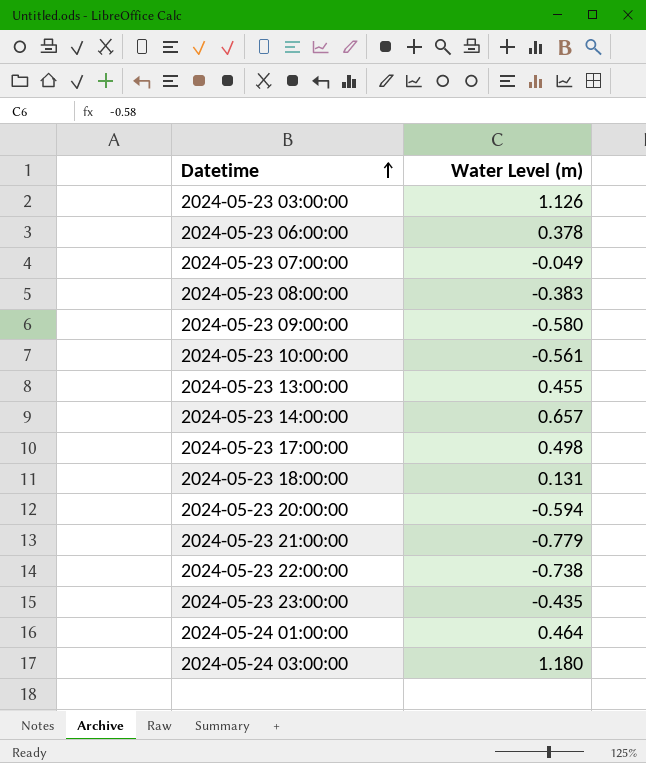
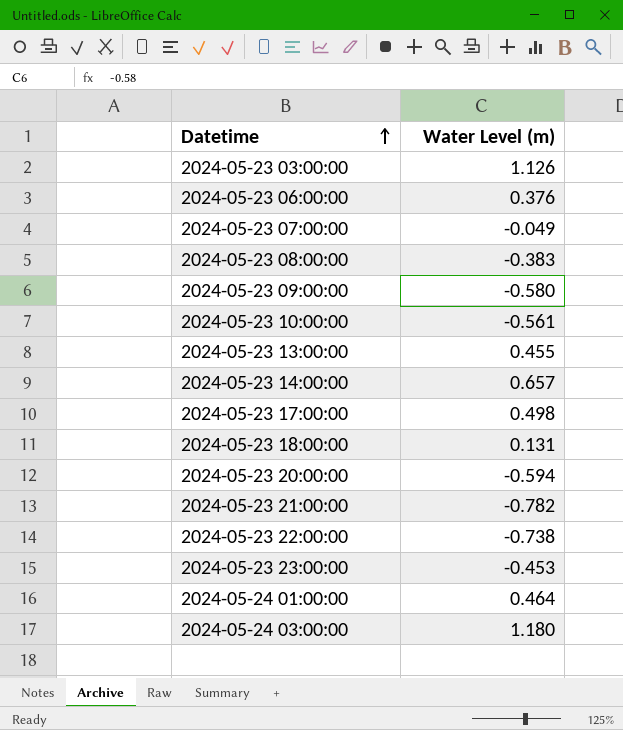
2024-05-23 06:00:00 | Water Level (m): 0.378 -> 0.376
2024-05-23 21:00:00 | Water Level (m): -0.779 -> -0.782
2024-05-23 23:00:00 | Water Level (m): -0.435 -> -0.453

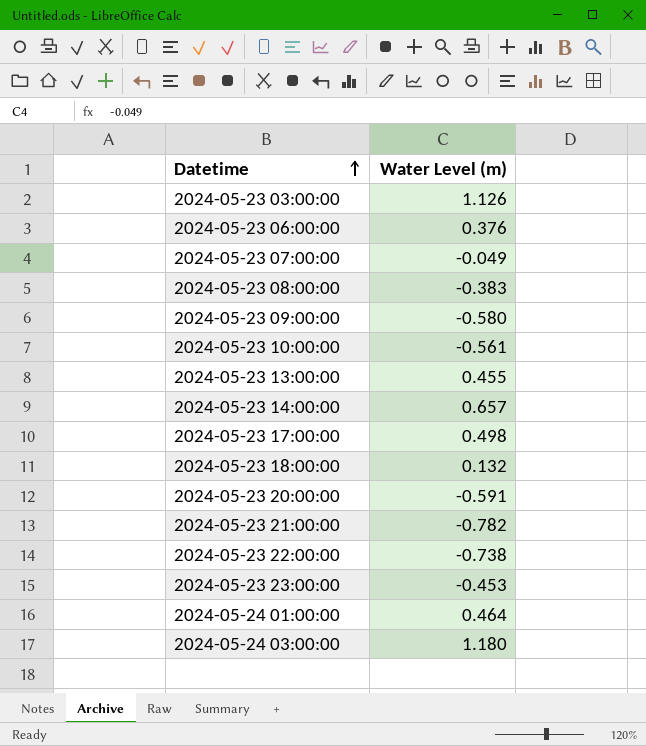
2024-05-23 18:00:00 | Water Level (m): 0.131 -> 0.132
2024-05-23 20:00:00 | Water Level (m): -0.594 -> -0.591

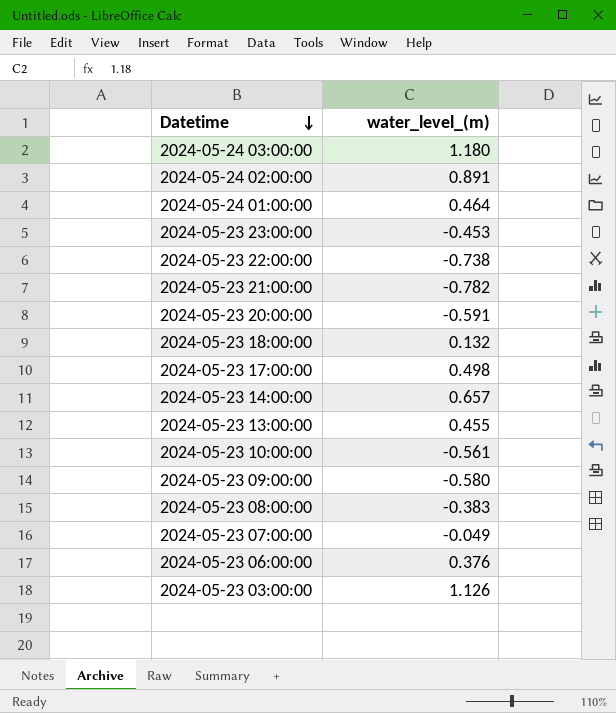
row order: Datetime ascending -> Datetime descending
column name: Water Level (m) -> water_level_(m)
row 2024-05-24 02:00:00: none -> 0.891

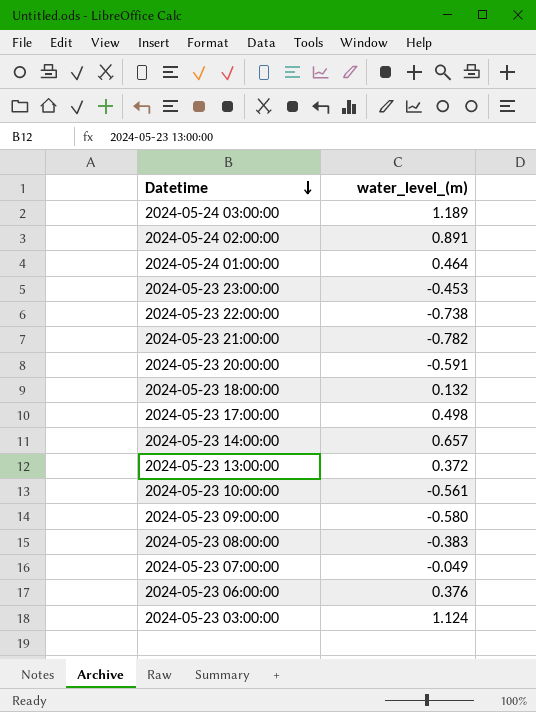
2024-05-24 03:00:00 | water_level_(m): 1.180 -> 1.189
2024-05-23 13:00:00 | water_level_(m): 0.455 -> 0.372
2024-05-23 03:00:00 | water_level_(m): 1.126 -> 1.124

